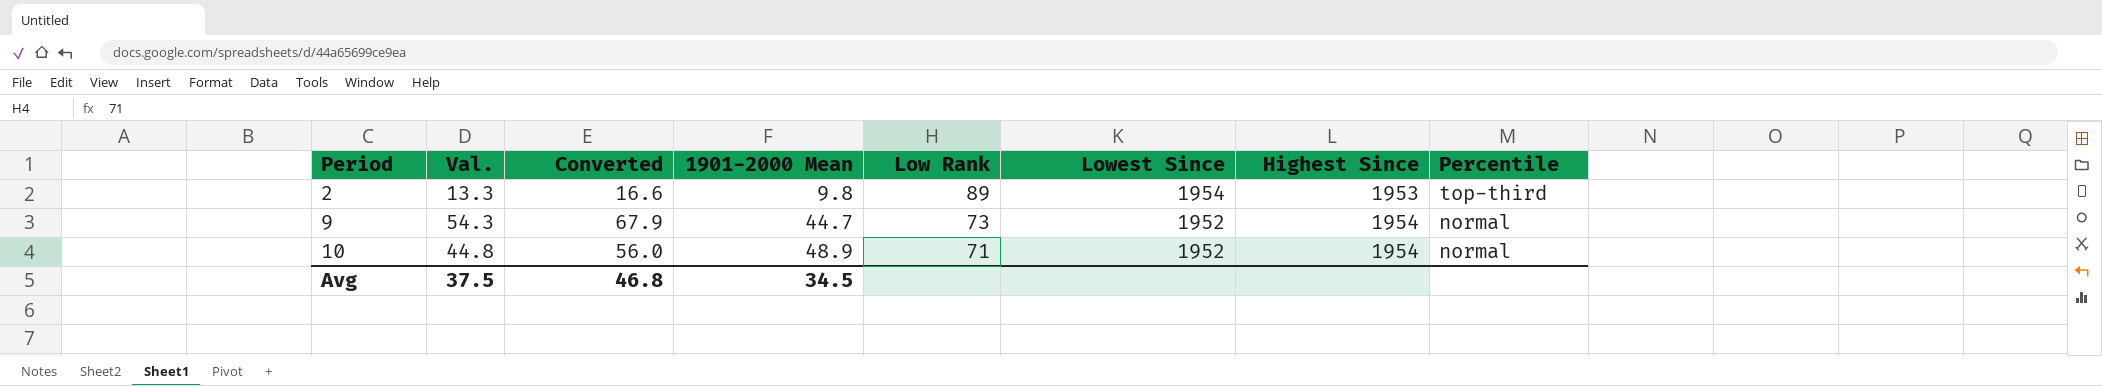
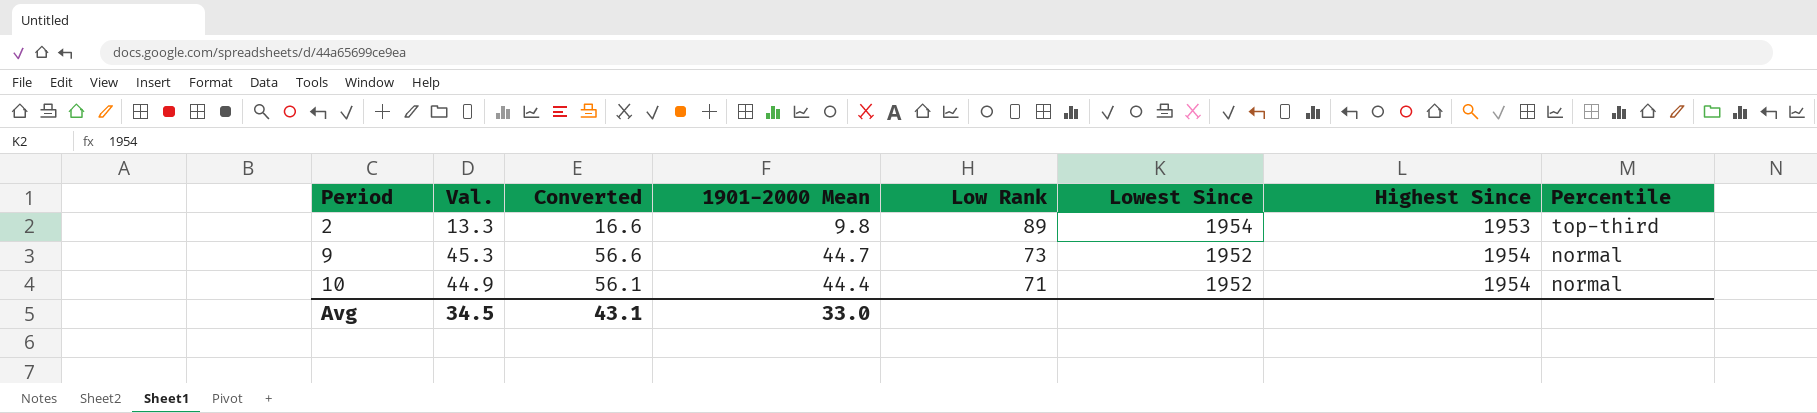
9 | Val.: 54.3 -> 45.3
9 | Converted: 67.9 -> 56.6
10 | Val.: 44.8 -> 44.9
10 | Converted: 56.0 -> 56.1
10 | 1901-2000 Mean: 48.9 -> 44.4
Avg | Val.: 37.5 -> 34.5
Avg | Converted: 46.8 -> 43.1
Avg | 1901-2000 Mean: 34.5 -> 33.0

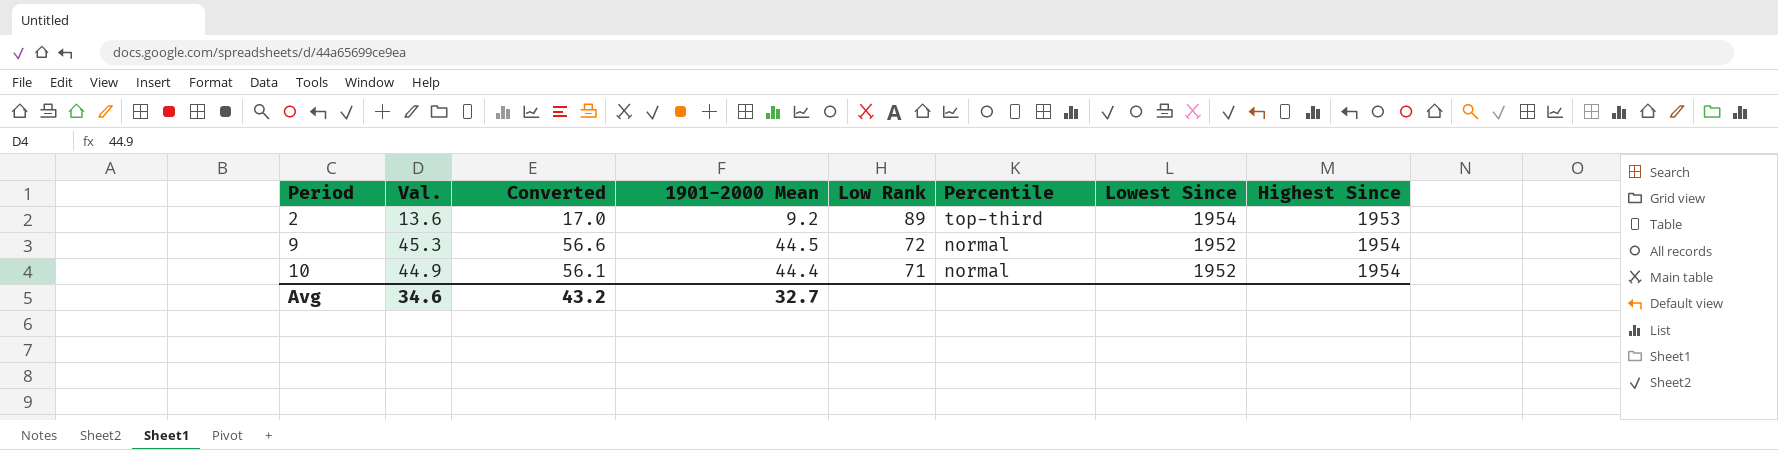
column Percentile | position: 8 -> 6
2 | Val.: 13.3 -> 13.6
2 | Converted: 16.6 -> 17.0
2 | 1901-2000 Mean: 9.8 -> 9.2
9 | 1901-2000 Mean: 44.7 -> 44.5
9 | Low Rank: 73 -> 72
Avg | Val.: 34.5 -> 34.6
Avg | Converted: 43.1 -> 43.2
Avg | 1901-2000 Mean: 33.0 -> 32.7

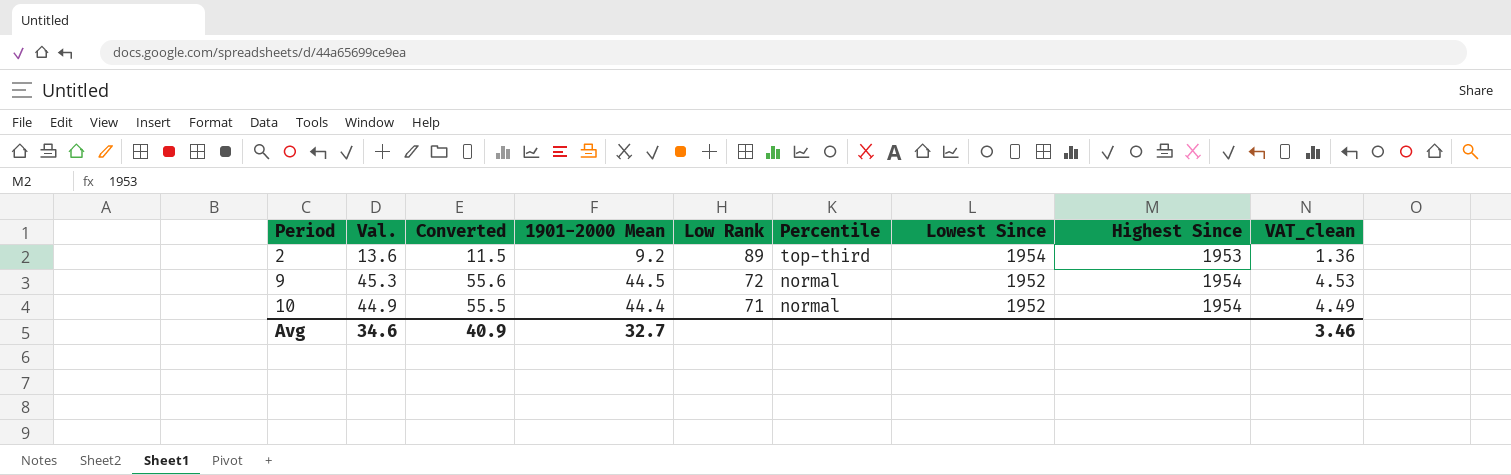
column Converted | formula: [Val.] * 1.25 -> [1901-2000 Mean] * 1.25
column VAT_clean | formula: none -> [Val.] * 0.1
Avg | Converted: 43.2 -> 40.9

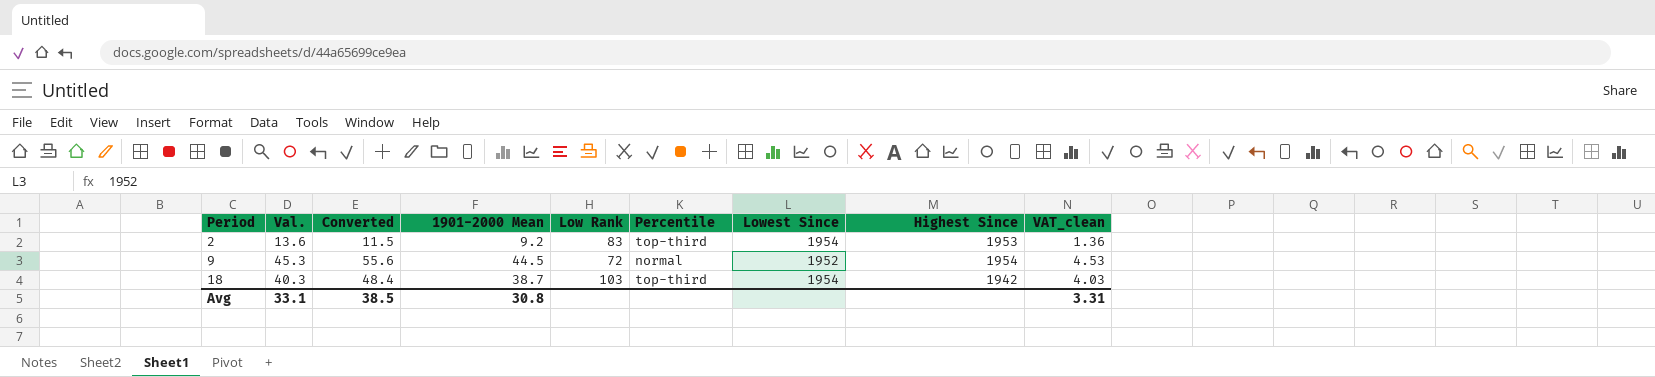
row 10: 44.9 | 55.5 | 44.4 | 71 | normal | 1952 | 1954 | 4.49 -> none
2 | Low Rank: 89 -> 83
row 18: none -> 40.3 | 48.4 | 38.7 | 103 | top-third | 1954 | 1942 | 4.03
Avg | Val.: 34.6 -> 33.1
Avg | Converted: 40.9 -> 38.5
Avg | 1901-2000 Mean: 32.7 -> 30.8
Avg | VAT_clean: 3.46 -> 3.31

